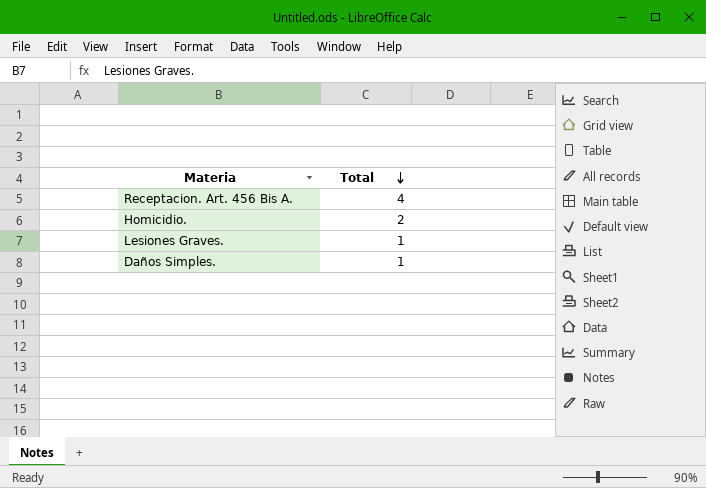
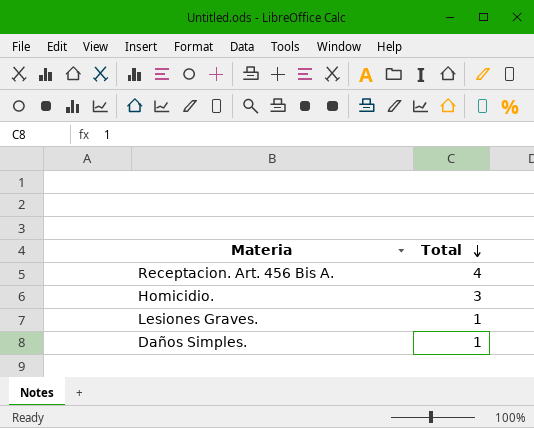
Homicidio. | Total: 2 -> 3

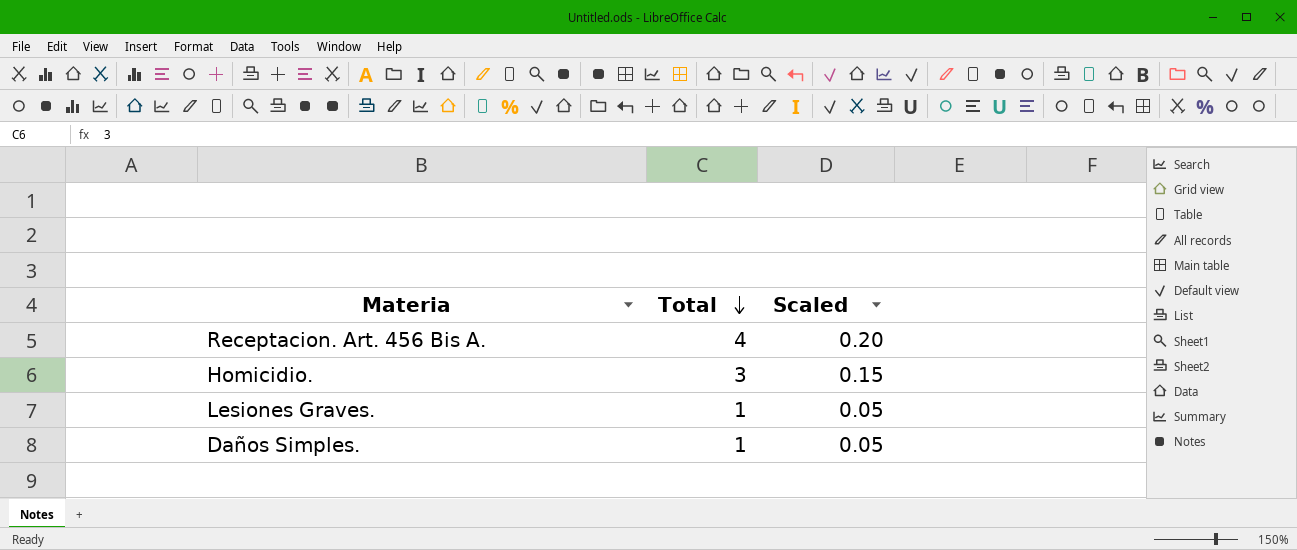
column Scaled | formula: none -> [Total] * 0.05

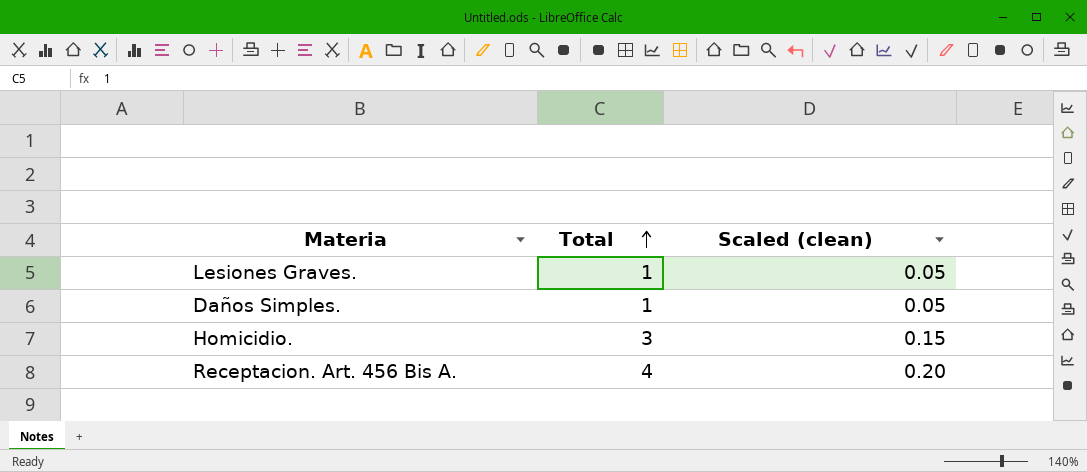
row order: Total descending -> Total ascending
column name: Scaled -> Scaled (clean)

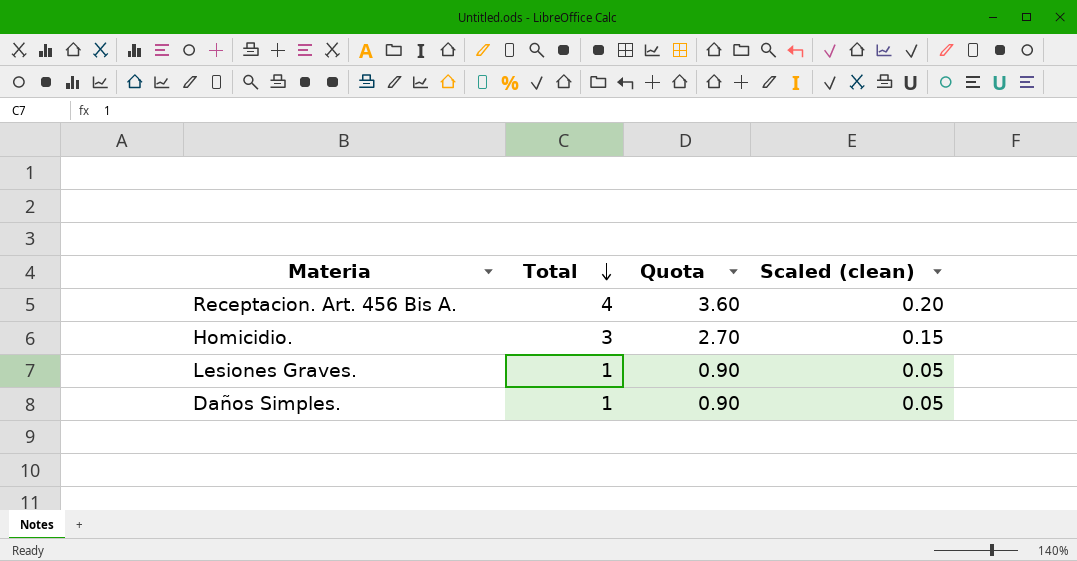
row order: Total ascending -> Total descending
column Quota | formula: none -> [Total] * 0.9

